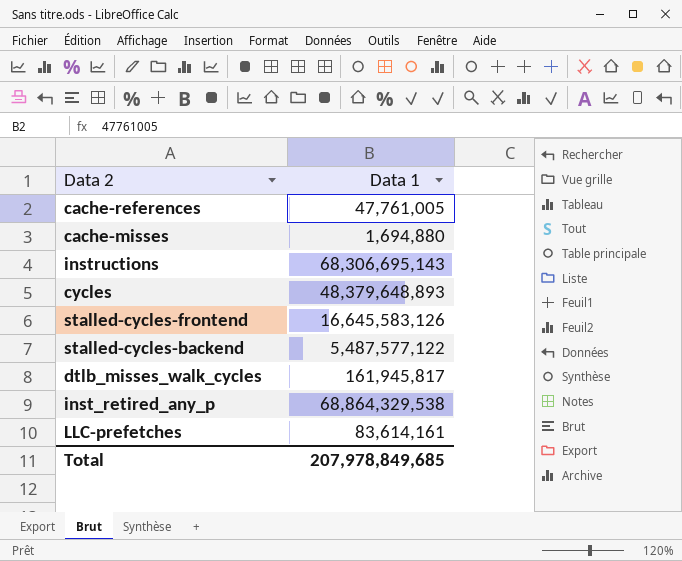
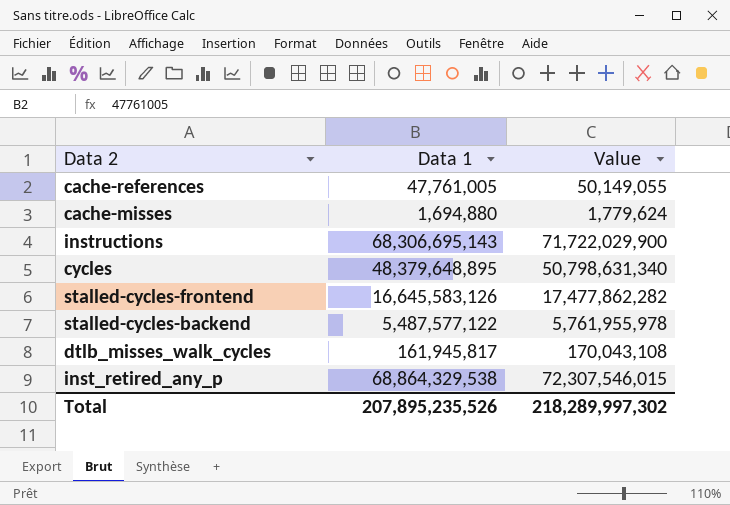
column Value | formula: none -> [Data 1] * 1.05
row LLC-prefetches: 83,614,161 -> none
cycles | Data 1: 48,379,648,893 -> 48,379,648,895
Total | Data 1: 207,978,849,685 -> 207,895,235,526

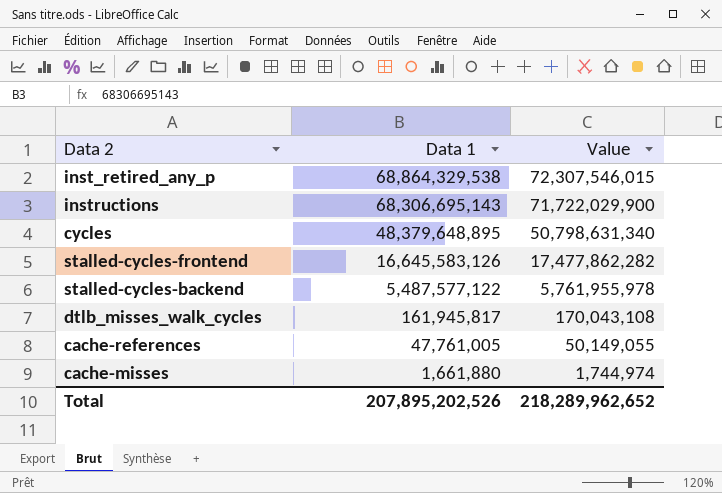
row order: none -> Data 1 descending
cache-misses | Data 1: 1,694,880 -> 1,661,880
cache-misses | Value: 1,779,624 -> 1,744,974
Total | Data 1: 207,895,235,526 -> 207,895,202,526
Total | Value: 218,289,997,302 -> 218,289,962,652

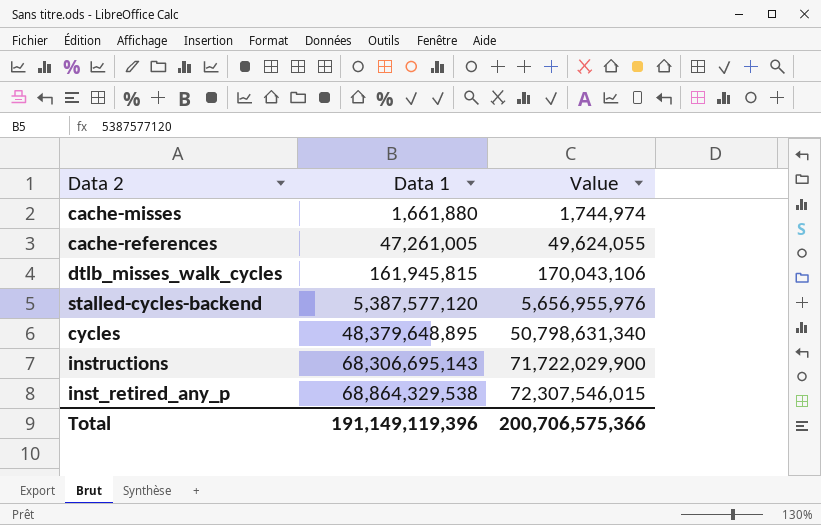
row order: Data 1 descending -> Data 1 ascending
row stalled-cycles-frontend: 16,645,583,126 | 17,477,862,282 -> none
cache-references | Data 1: 47,761,005 -> 47,261,005
cache-references | Value: 50,149,055 -> 49,624,055
dtlb_misses_walk_cycles | Data 1: 161,945,817 -> 161,945,815
dtlb_misses_walk_cycles | Value: 170,043,108 -> 170,043,106
stalled-cycles-backend | Data 1: 5,487,577,122 -> 5,387,577,120
stalled-cycles-backend | Value: 5,761,955,978 -> 5,656,955,976
Total | Data 1: 207,895,202,526 -> 191,149,119,396
Total | Value: 218,289,962,652 -> 200,706,575,366

